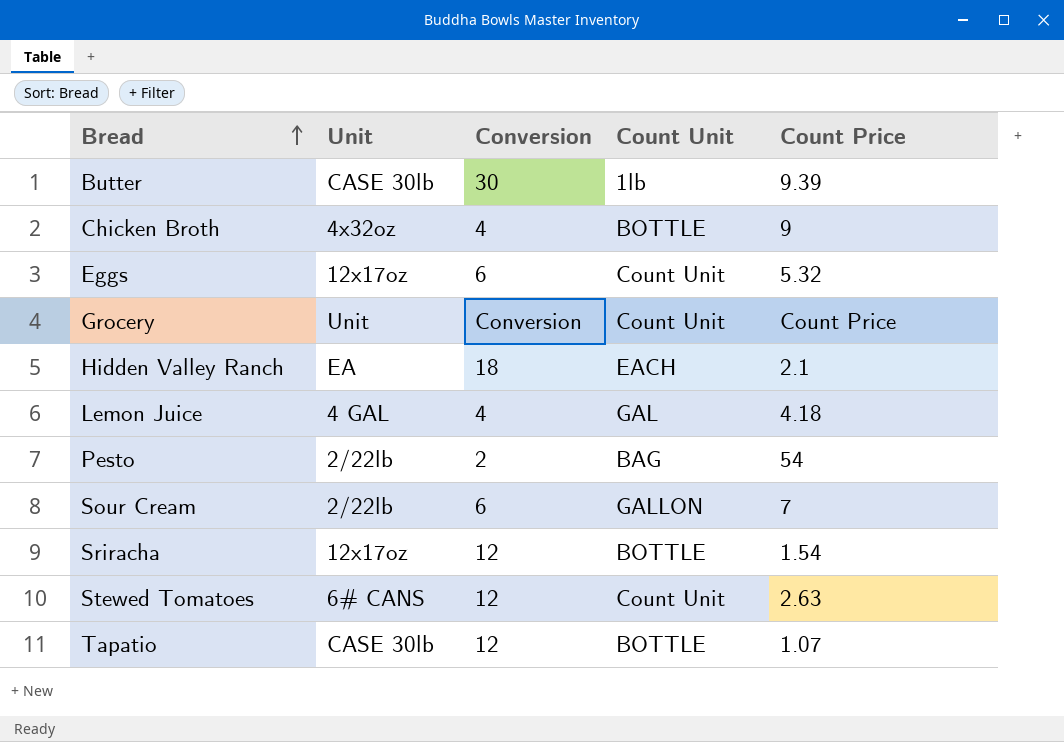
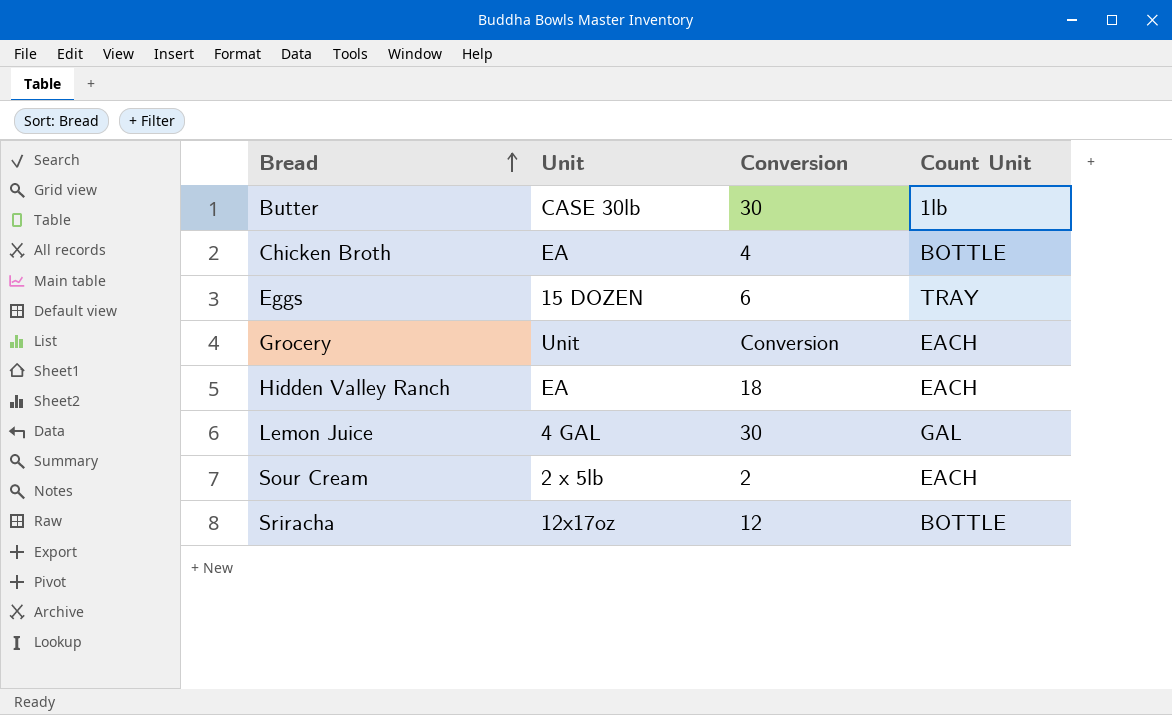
column Count Price | position: 5 -> none
row Pesto: 2/22lb | 2 | BAG | 54 -> none
row Stewed Tomatoes: 6# CANS | 12 | Count Unit | 2.63 -> none
row Tapatio: CASE 30lb | 12 | BOTTLE | 1.07 -> none
Chicken Broth | Unit: 4x32oz -> EA
Eggs | Unit: 12x17oz -> 15 DOZEN
Eggs | Count Unit: Count Unit -> TRAY
Grocery | Count Unit: Count Unit -> EACH
Lemon Juice | Conversion: 4 -> 30
Sour Cream | Unit: 2/22lb -> 2 x 5lb
Sour Cream | Conversion: 6 -> 2
Sour Cream | Count Unit: GALLON -> EACH

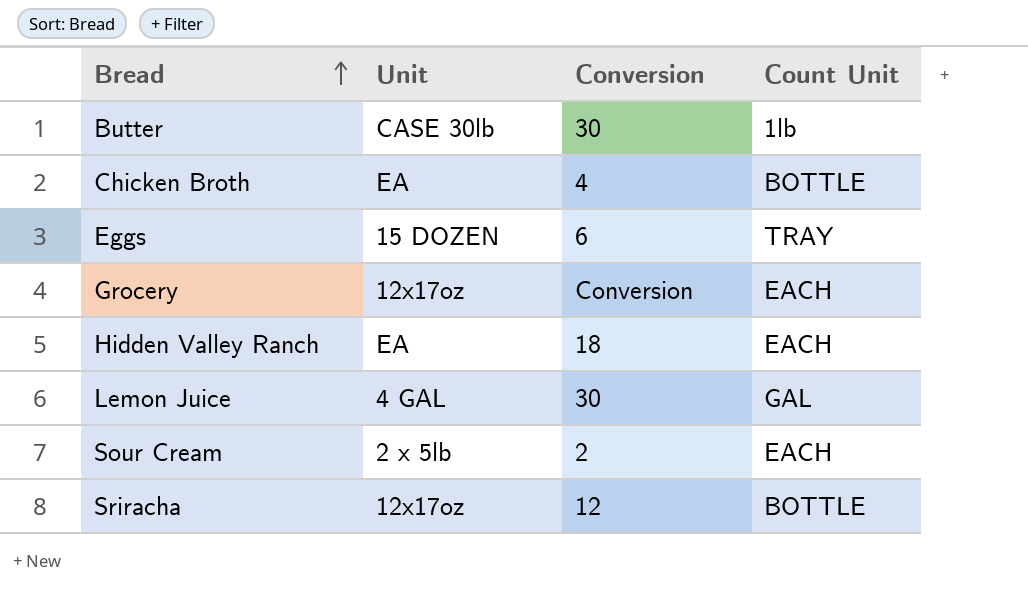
Grocery | Unit: Unit -> 12x17oz

